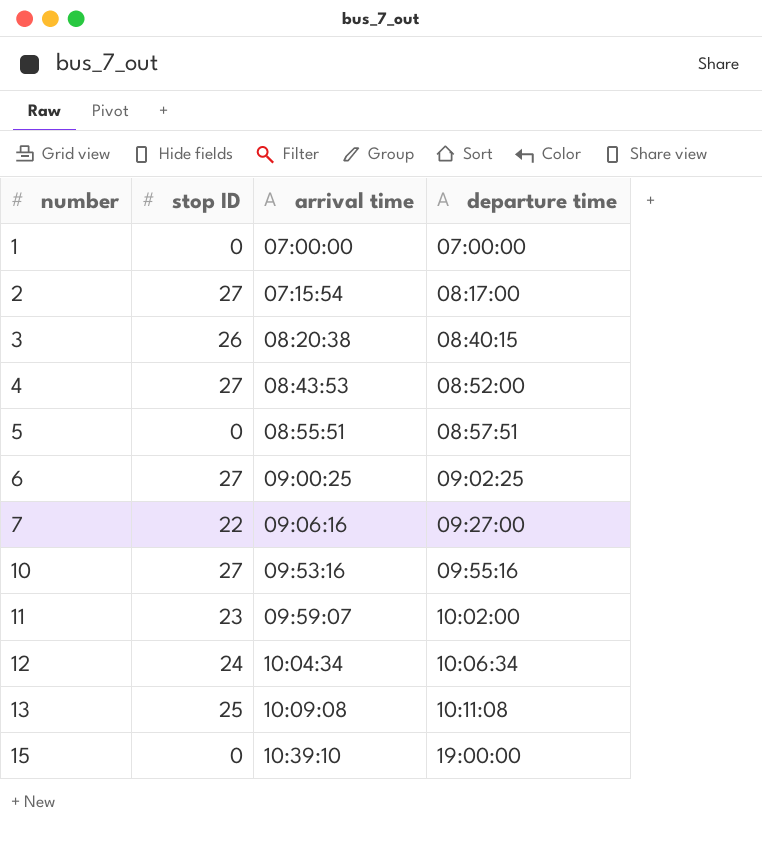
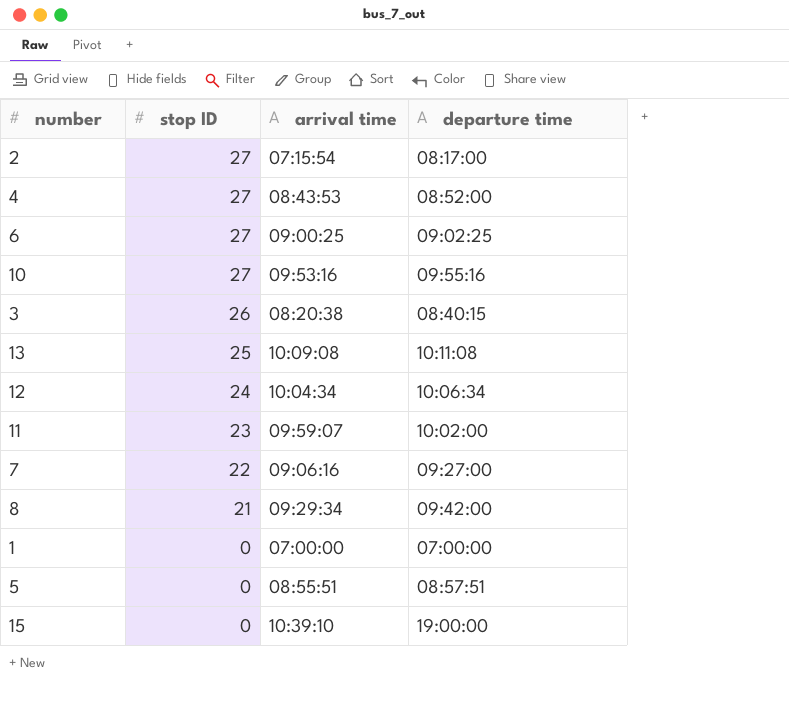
row order: number ascending -> stop ID descending
row 8: none -> 21 | 09:29:34 | 09:42:00

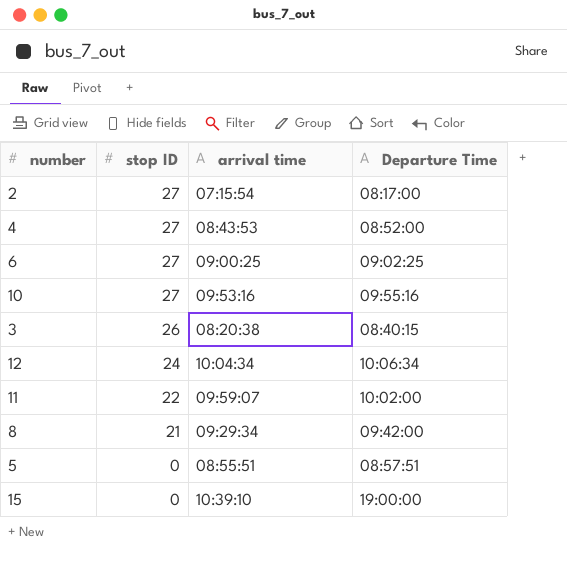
column name: departure time -> Departure Time
row 13: 25 | 10:09:08 | 10:11:08 -> none
row 7: 22 | 09:06:16 | 09:27:00 -> none
row 1: 0 | 07:00:00 | 07:00:00 -> none
11 | stop ID: 23 -> 22

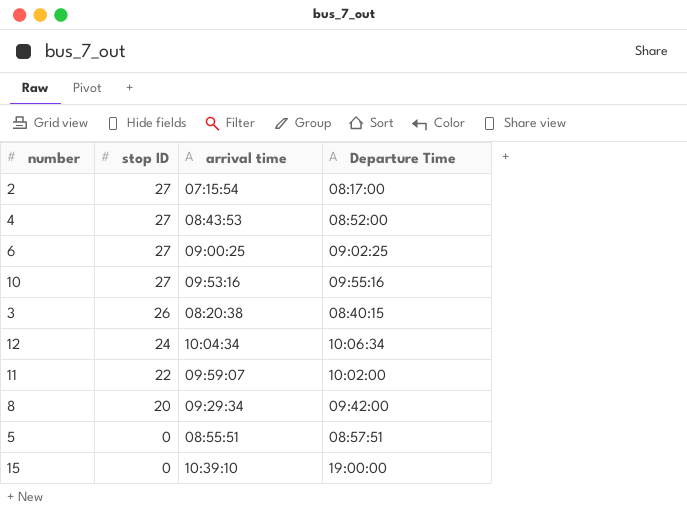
8 | stop ID: 21 -> 20

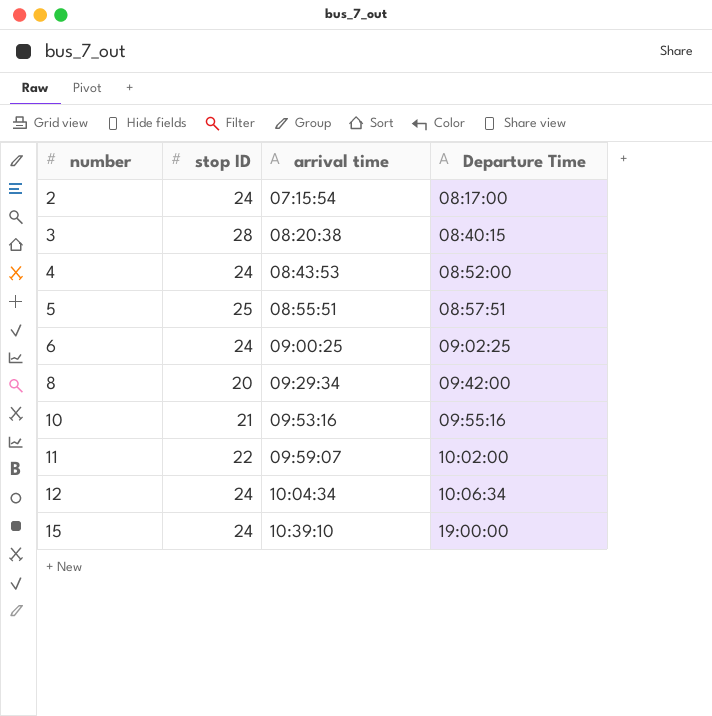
row order: stop ID descending -> number ascending
2 | stop ID: 27 -> 24
3 | stop ID: 26 -> 28
4 | stop ID: 27 -> 24
5 | stop ID: 0 -> 25
6 | stop ID: 27 -> 24
10 | stop ID: 27 -> 21
15 | stop ID: 0 -> 24

